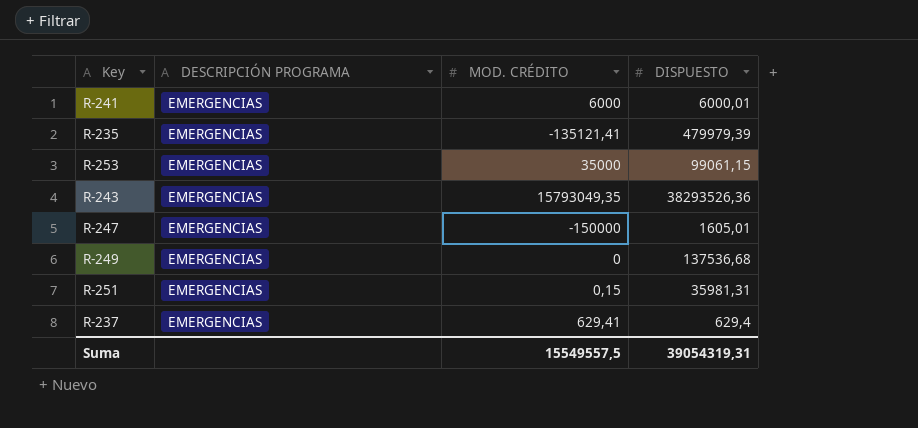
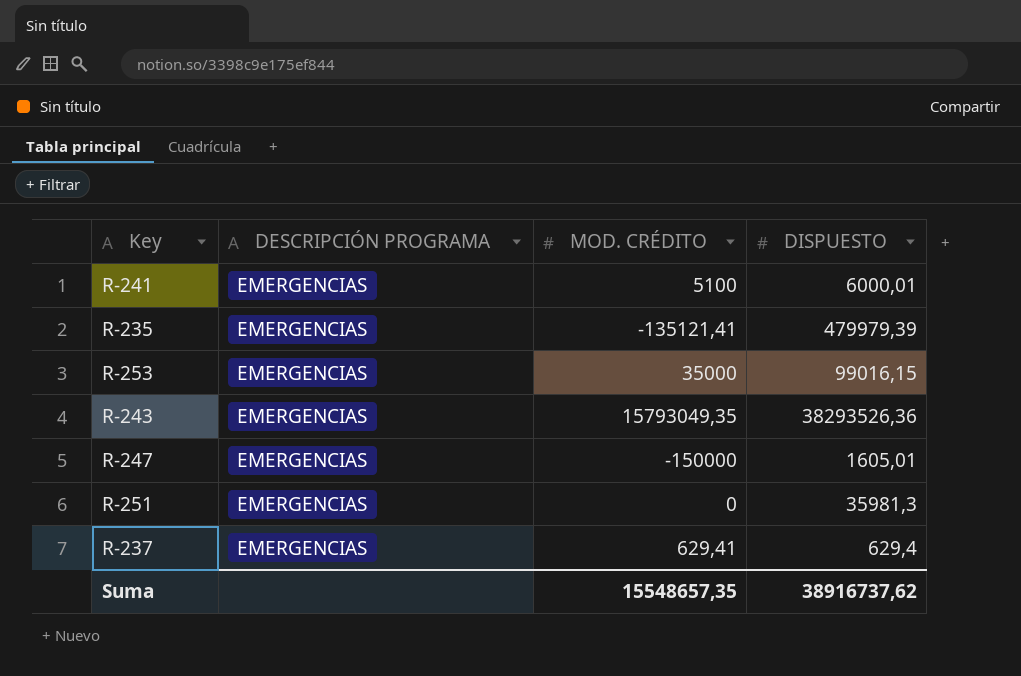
row R-249: EMERGENCIAS | 0 | 137536,68 -> none
R-241 | MOD. CRÉDITO: 6000 -> 5100
R-253 | DISPUESTO: 99061,15 -> 99016,15
R-251 | MOD. CRÉDITO: 0,15 -> 0
R-251 | DISPUESTO: 35981,31 -> 35981,3
Suma | MOD. CRÉDITO: 15549557,5 -> 15548657,35
Suma | DISPUESTO: 39054319,31 -> 38916737,62

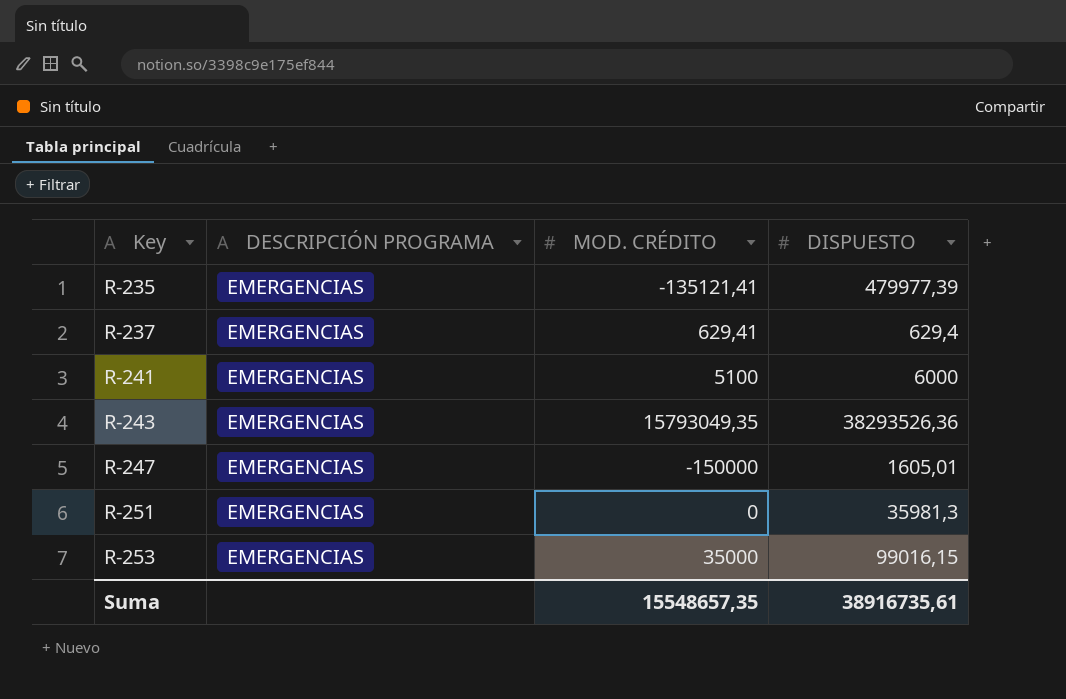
row order: none -> Key ascending
R-235 | DISPUESTO: 479979,39 -> 479977,39
R-241 | DISPUESTO: 6000,01 -> 6000
Suma | DISPUESTO: 38916737,62 -> 38916735,61

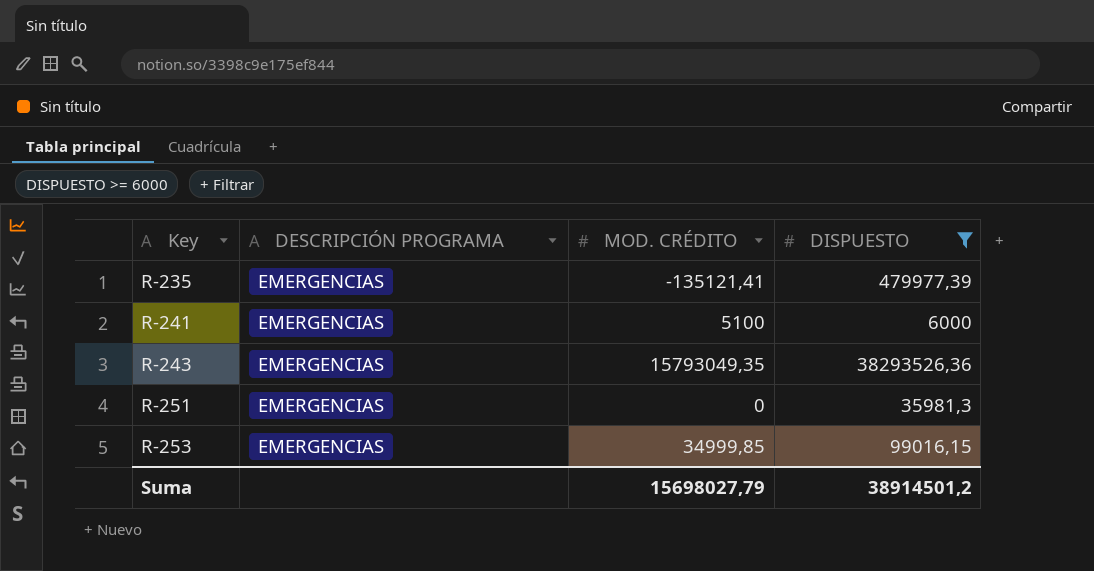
filter: none -> DISPUESTO >= 6000
R-253 | MOD. CRÉDITO: 35000 -> 34999,85
Suma | MOD. CRÉDITO: 15548657,35 -> 15698027,79
Suma | DISPUESTO: 38916735,61 -> 38914501,2

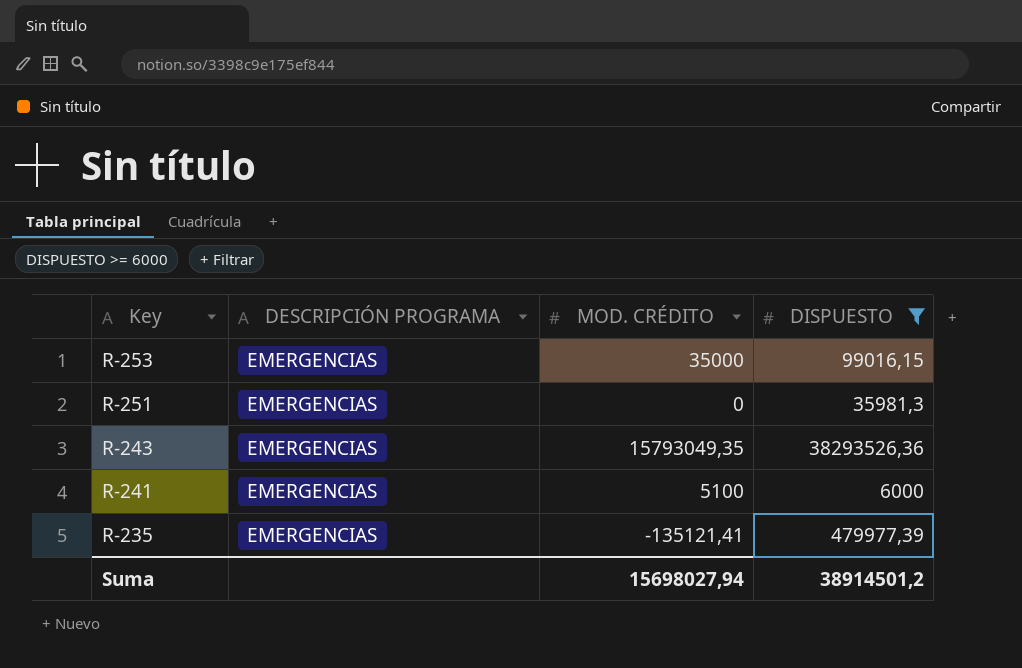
row order: Key ascending -> Key descending
R-253 | MOD. CRÉDITO: 34999,85 -> 35000
Suma | MOD. CRÉDITO: 15698027,79 -> 15698027,94

